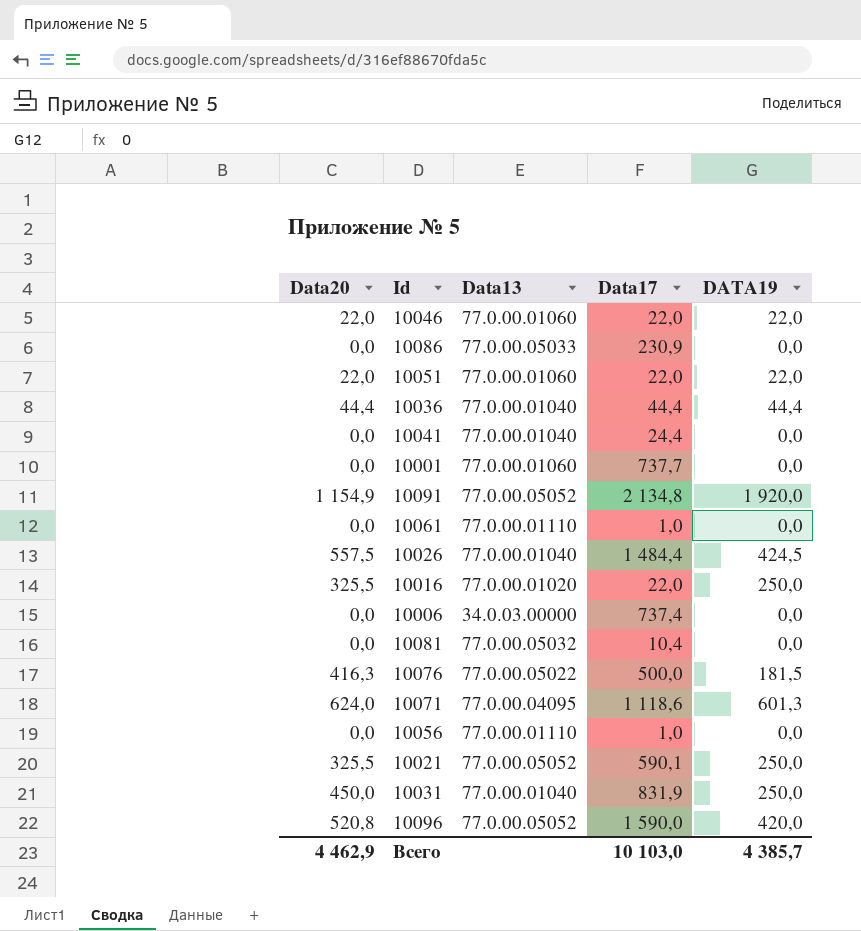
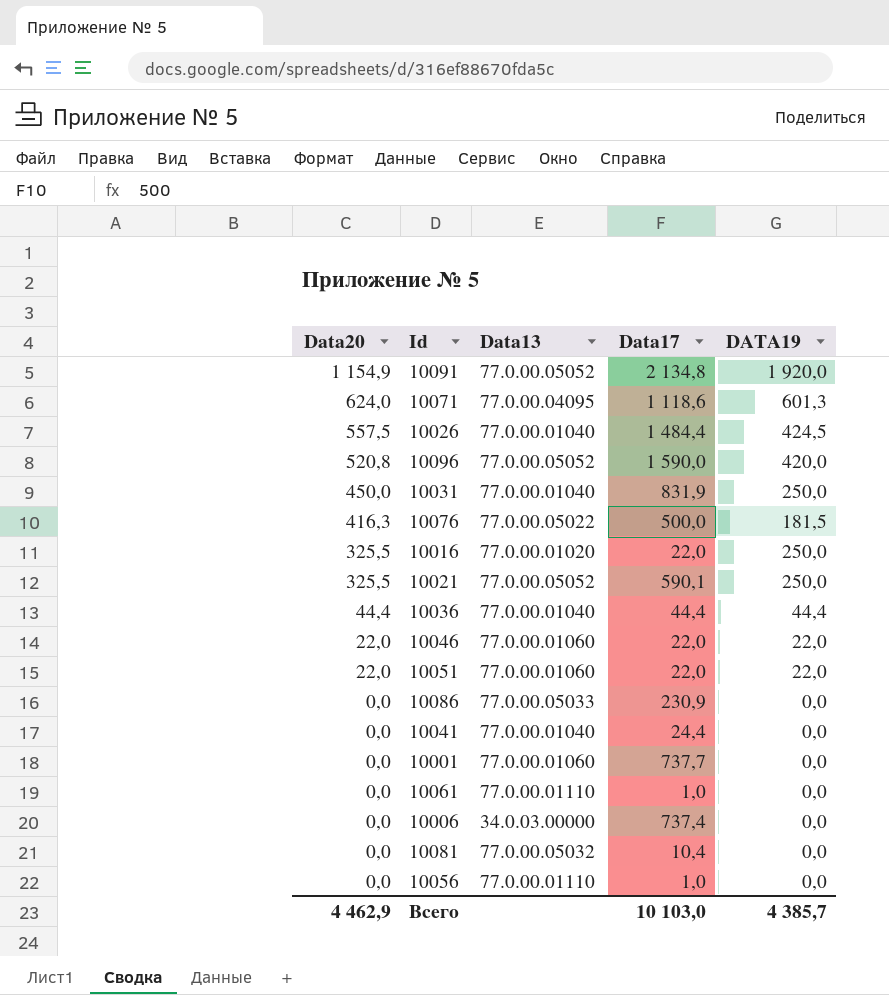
row order: none -> Data20 descending

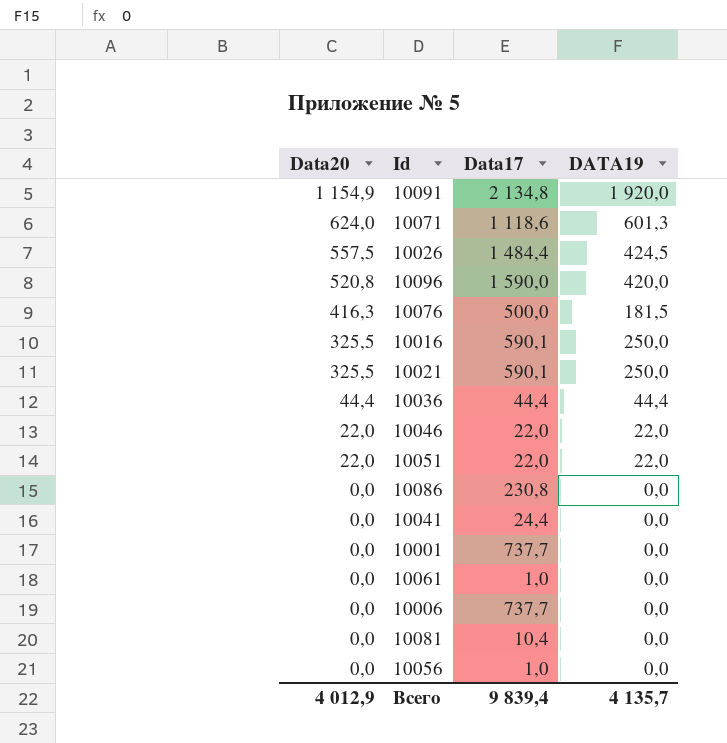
column Data13 | position: 3 -> none
row 10031: 450,0 | 77.0.00.01040 | 831,9 | 250,0 -> none
10016 | Data17: 22,0 -> 590,1
10086 | Data17: 230,9 -> 230,8
10006 | Data17: 737,4 -> 737,7
Всего | Data20: 4 462,9 -> 4 012,9
Всего | Data17: 10 103,0 -> 9 839,4
Всего | DATA19: 4 385,7 -> 4 135,7

